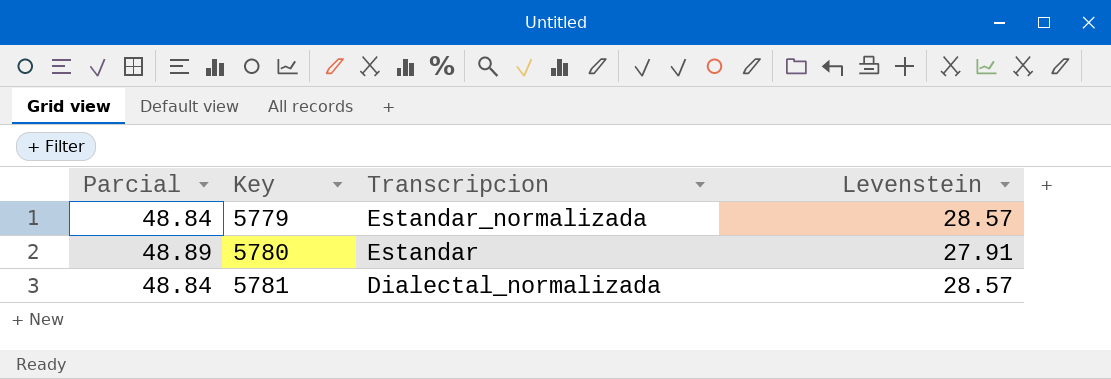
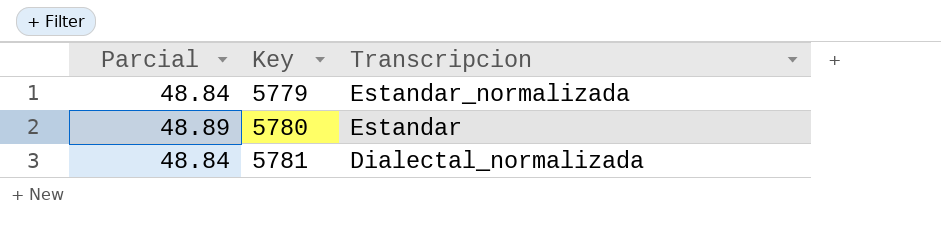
column Levenstein | position: 4 -> none

